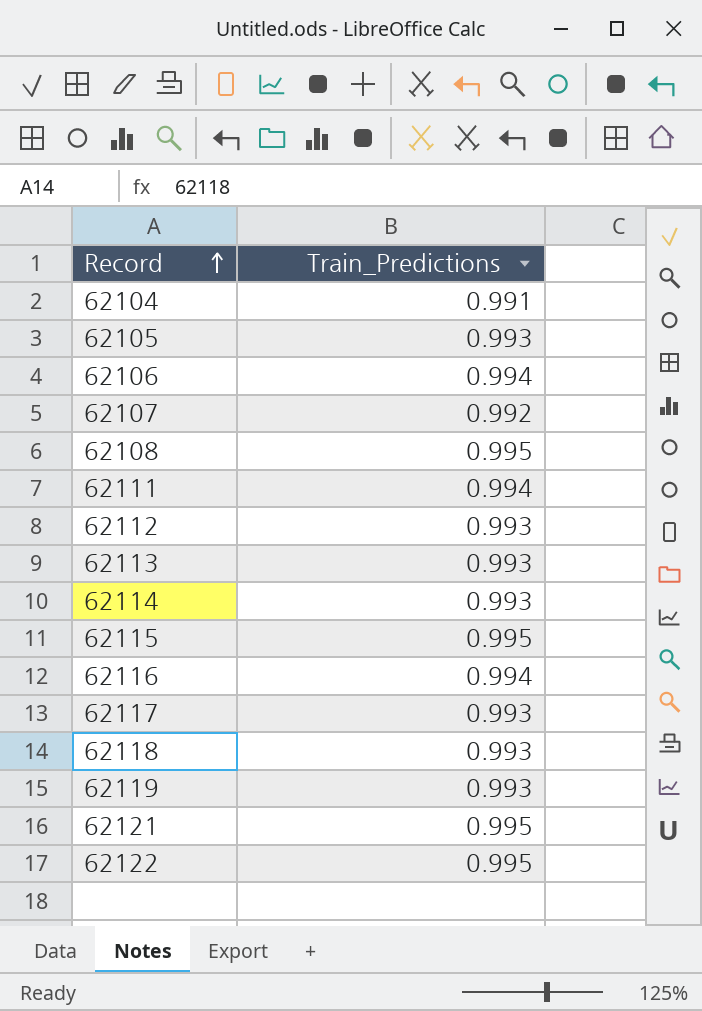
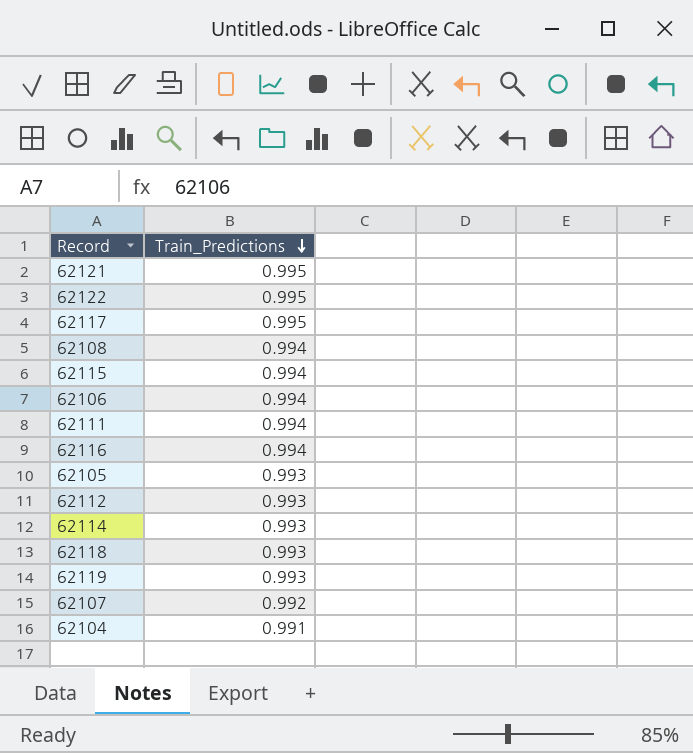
row order: Record ascending -> Train_Predictions descending
row 62113: 0.993 -> none
62117 | Train_Predictions: 0.993 -> 0.995
62108 | Train_Predictions: 0.995 -> 0.994
62115 | Train_Predictions: 0.995 -> 0.994

